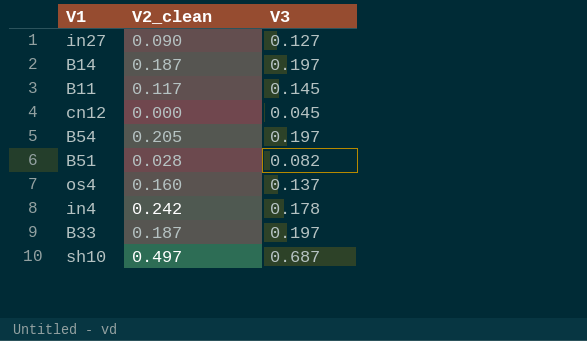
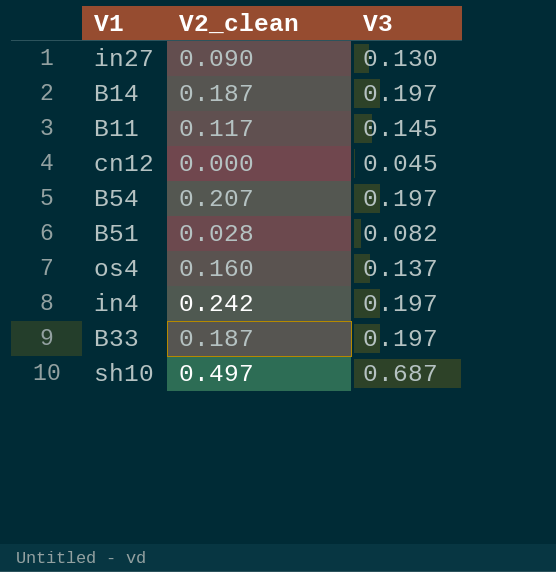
in27 | V3: 0.127 -> 0.130
B54 | V2_clean: 0.205 -> 0.207
in4 | V3: 0.178 -> 0.197

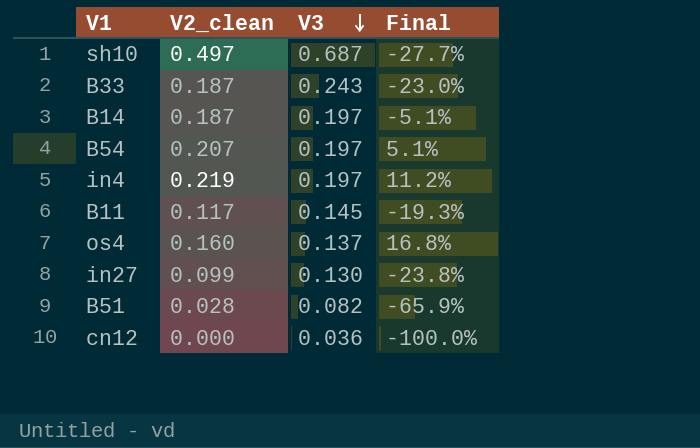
row order: none -> V3 descending
column Final | formula: none -> ([V2_clean] - [V3]) / [V3]
B33 | V3: 0.197 -> 0.243
in4 | V2_clean: 0.242 -> 0.219
in27 | V2_clean: 0.090 -> 0.099
cn12 | V3: 0.045 -> 0.036

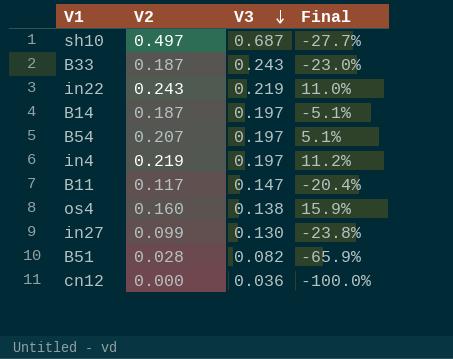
column name: V2_clean -> V2
row in22: none -> 0.243 | 0.219 | 11.0%
B11 | V3: 0.145 -> 0.147
B11 | Final: -19.3% -> -20.4%
os4 | V3: 0.137 -> 0.138
os4 | Final: 16.8% -> 15.9%

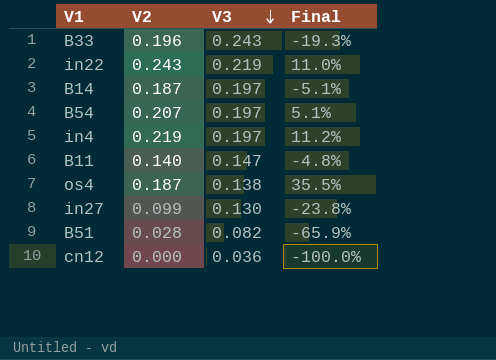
row sh10: 0.497 | 0.687 | -27.7% -> none
B33 | V2: 0.187 -> 0.196
B33 | Final: -23.0% -> -19.3%
B11 | V2: 0.117 -> 0.140
B11 | Final: -20.4% -> -4.8%
os4 | V2: 0.160 -> 0.187
os4 | Final: 15.9% -> 35.5%

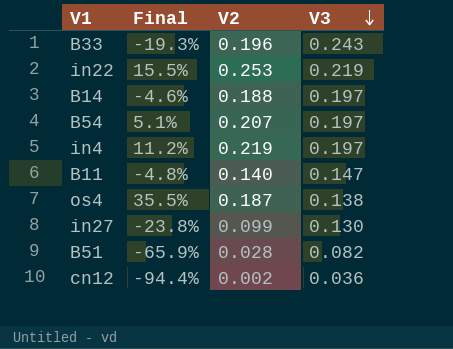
column Final | position: 4 -> 2
in22 | Final: 11.0% -> 15.5%
in22 | V2: 0.243 -> 0.253
B14 | Final: -5.1% -> -4.6%
B14 | V2: 0.187 -> 0.188
cn12 | Final: -100.0% -> -94.4%
cn12 | V2: 0.000 -> 0.002

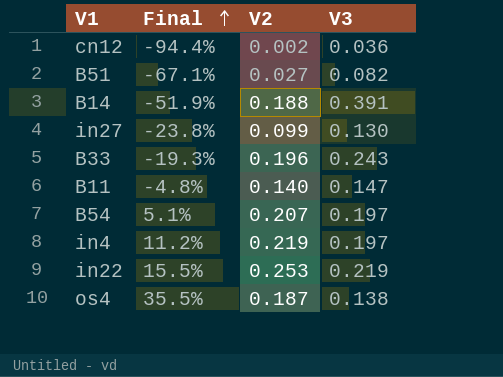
row order: V3 descending -> Final ascending
B51 | Final: -65.9% -> -67.1%
B51 | V2: 0.028 -> 0.027
B14 | Final: -4.6% -> -51.9%
B14 | V3: 0.197 -> 0.391

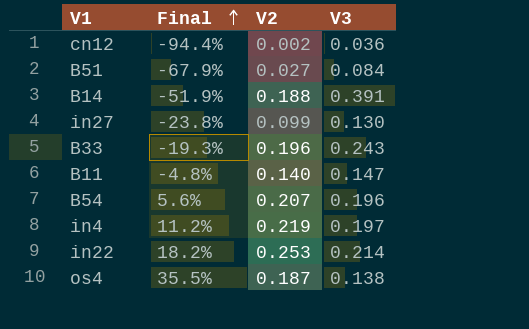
B51 | Final: -67.1% -> -67.9%
B51 | V3: 0.082 -> 0.084
B54 | Final: 5.1% -> 5.6%
B54 | V3: 0.197 -> 0.196
in22 | Final: 15.5% -> 18.2%
in22 | V3: 0.219 -> 0.214

